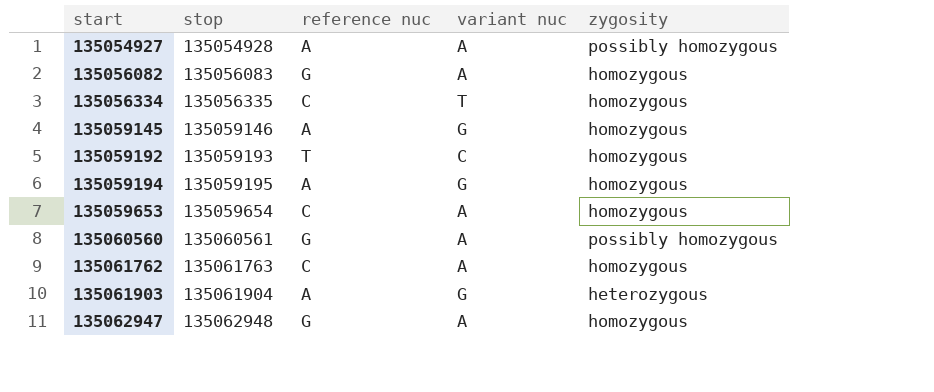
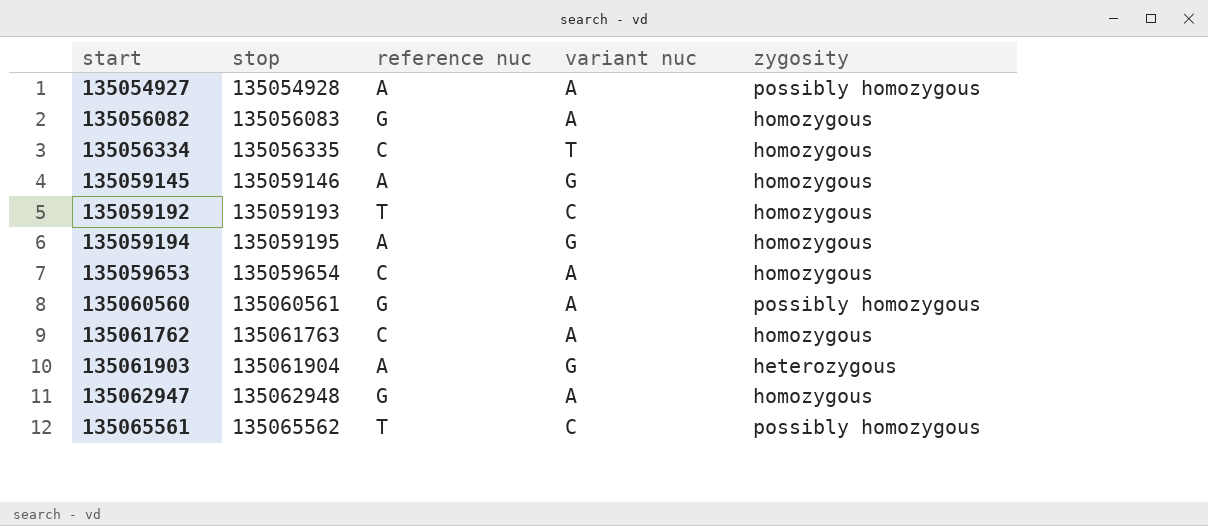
row 135065561: none -> 135065562 | T | C | possibly homozygous

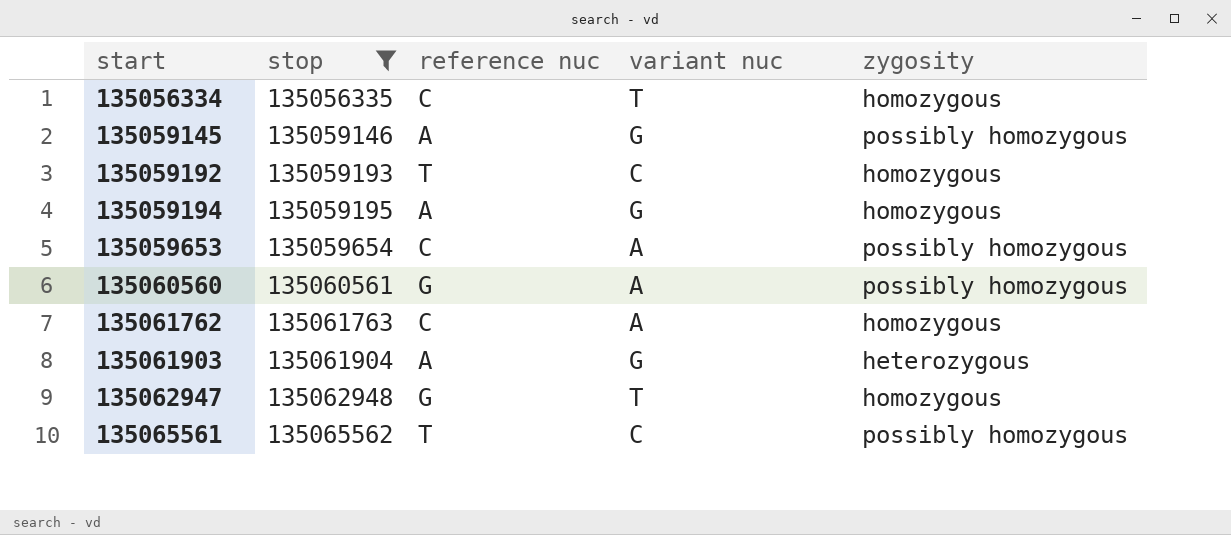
filter: none -> stop >= 135056335
135059145 | zygosity: homozygous -> possibly homozygous
135059653 | zygosity: homozygous -> possibly homozygous
135062947 | variant nuc: A -> T

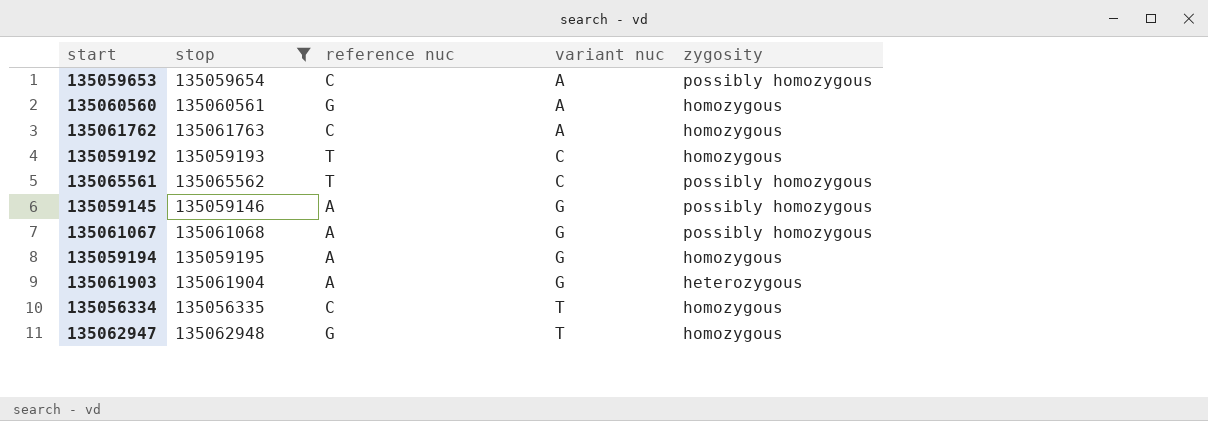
row order: start ascending -> variant nuc ascending
135060560 | zygosity: possibly homozygous -> homozygous
row 135061067: none -> 135061068 | A | G | possibly homozygous

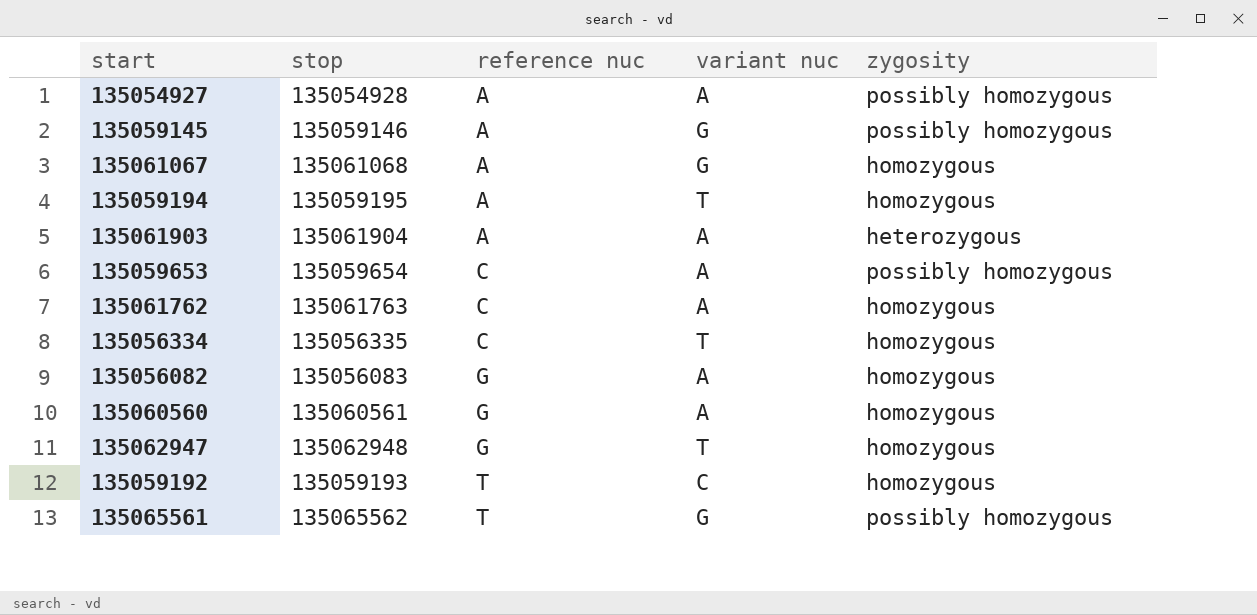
filter: stop >= 135056335 -> none
row order: variant nuc ascending -> reference nuc ascending
135061067 | zygosity: possibly homozygous -> homozygous
135059194 | variant nuc: G -> T
135061903 | variant nuc: G -> A
135065561 | variant nuc: C -> G

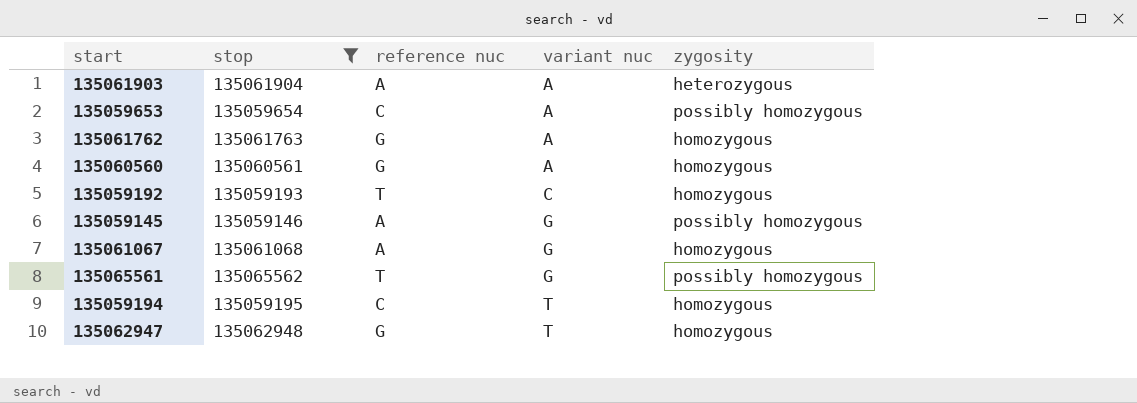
filter: none -> stop >= 135059146
row order: reference nuc ascending -> variant nuc ascending
135061762 | reference nuc: C -> G
135059194 | reference nuc: A -> C

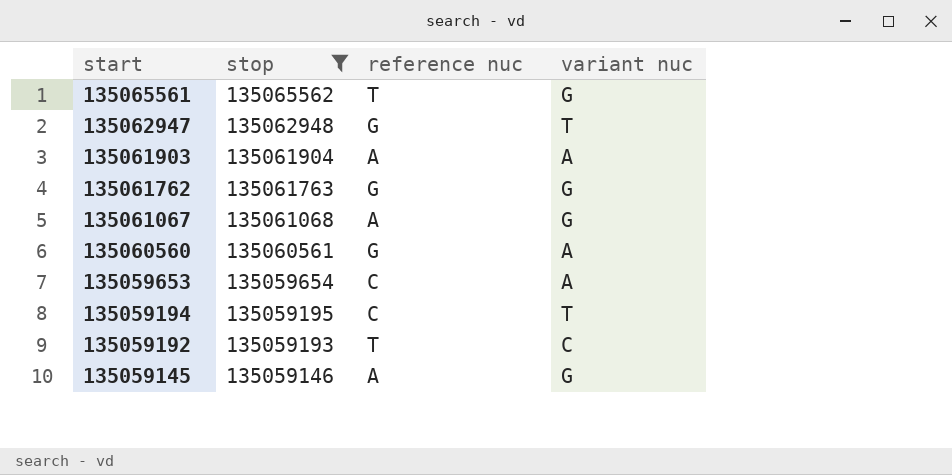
row order: variant nuc ascending -> start descending
column zygosity | position: 5 -> none
135061762 | variant nuc: A -> G

